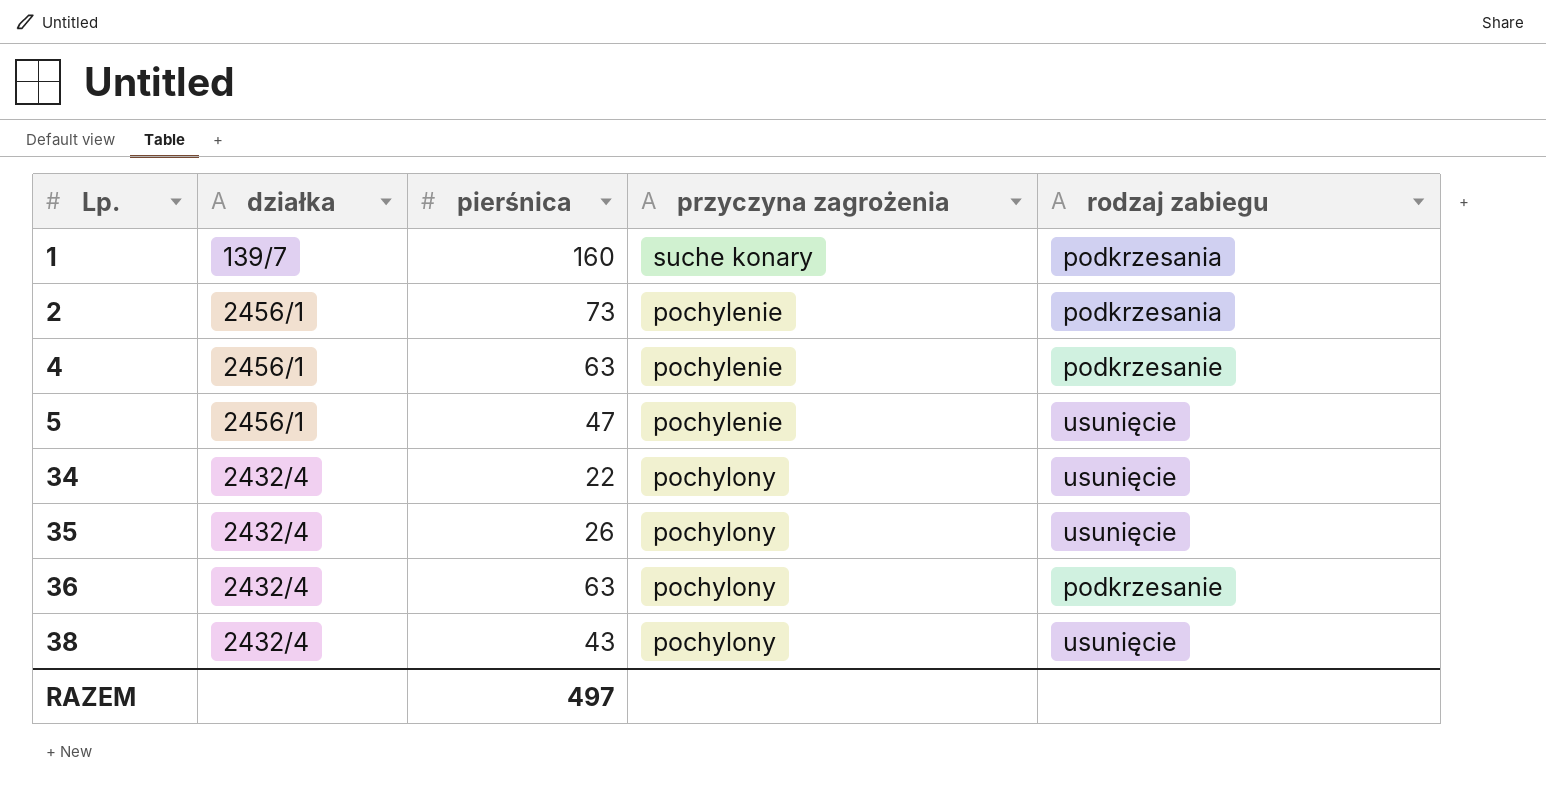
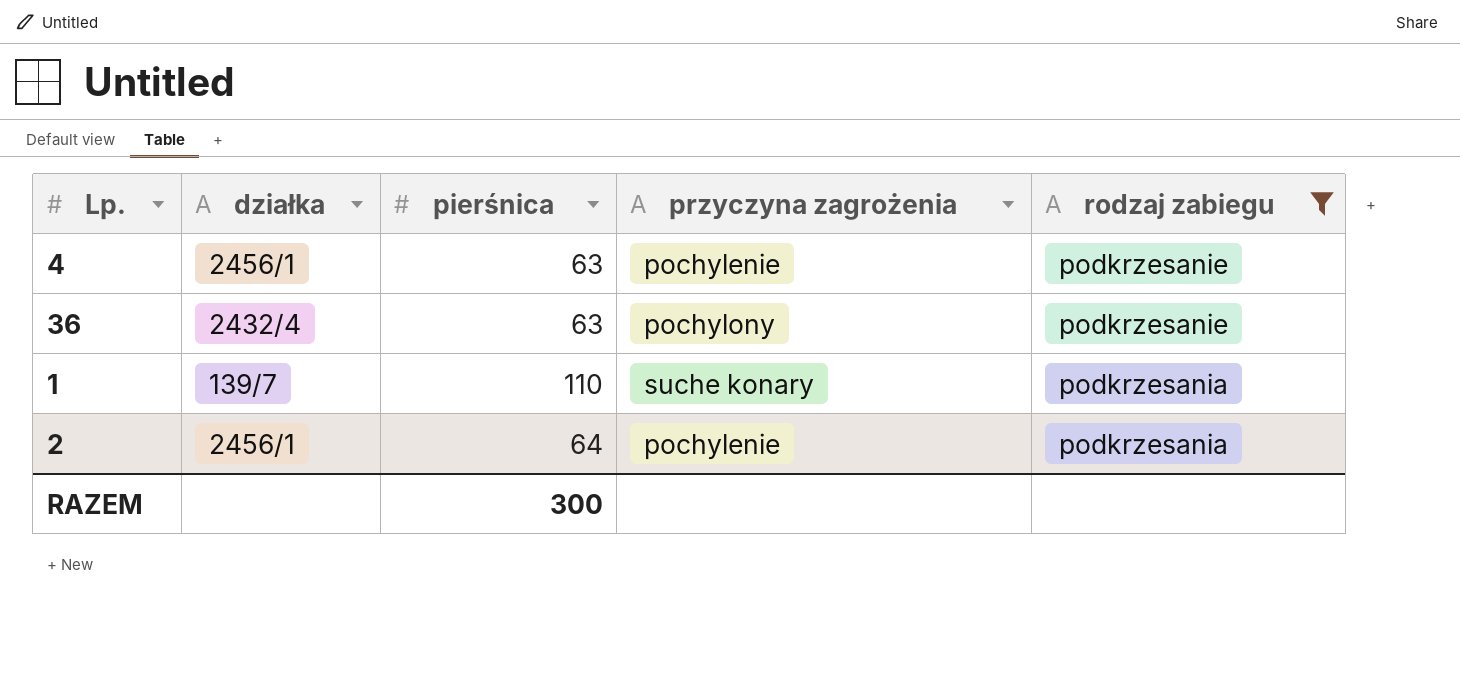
filter: none -> rodzaj zabiegu != usunięcie
row order: Lp. ascending -> rodzaj zabiegu descending
1 | pierśnica: 160 -> 110
2 | pierśnica: 73 -> 64
RAZEM | pierśnica: 497 -> 300

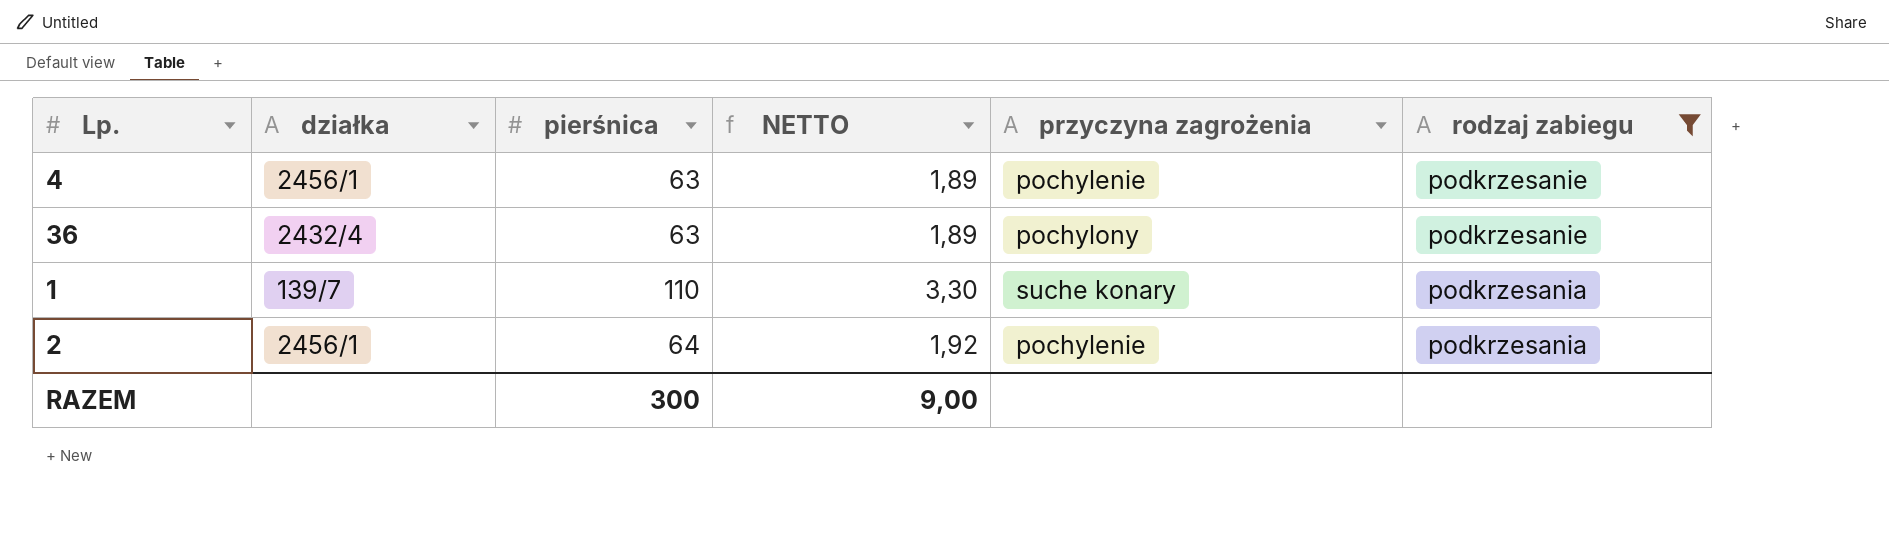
column NETTO | formula: none -> [pierśnica] * 0,03

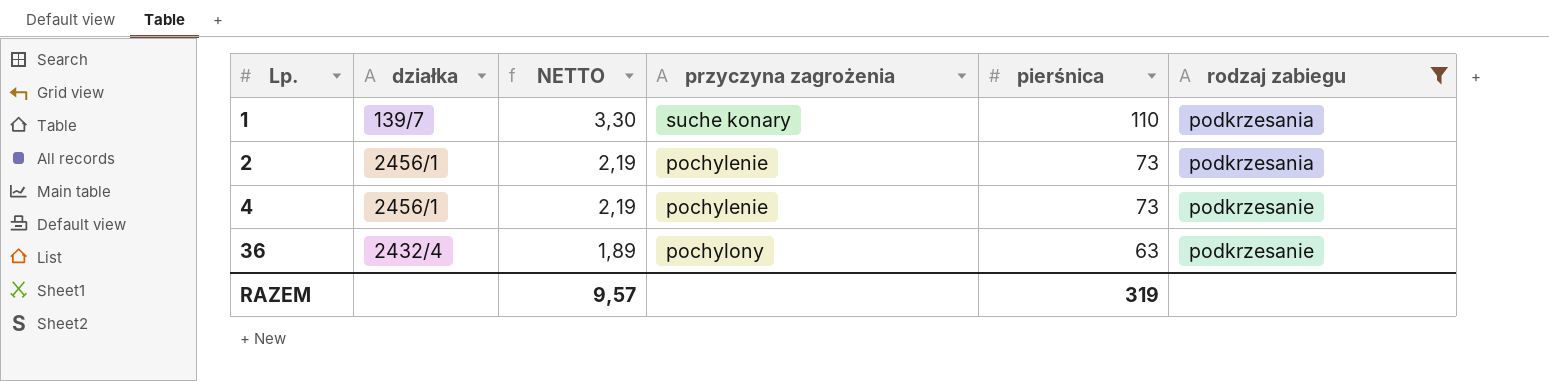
row order: rodzaj zabiegu descending -> Lp. ascending
column pierśnica | position: 3 -> 5
2 | NETTO: 1,92 -> 2,19
2 | pierśnica: 64 -> 73
4 | NETTO: 1,89 -> 2,19
4 | pierśnica: 63 -> 73
RAZEM | NETTO: 9,00 -> 9,57
RAZEM | pierśnica: 300 -> 319

